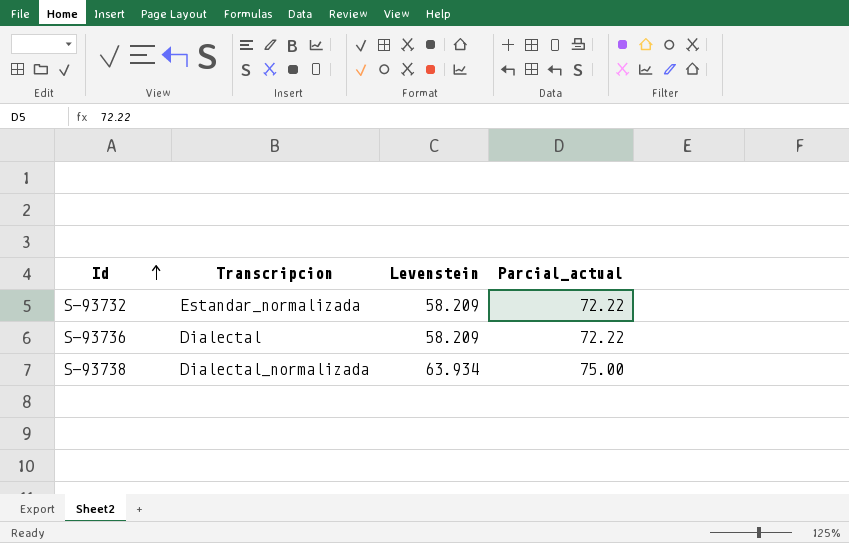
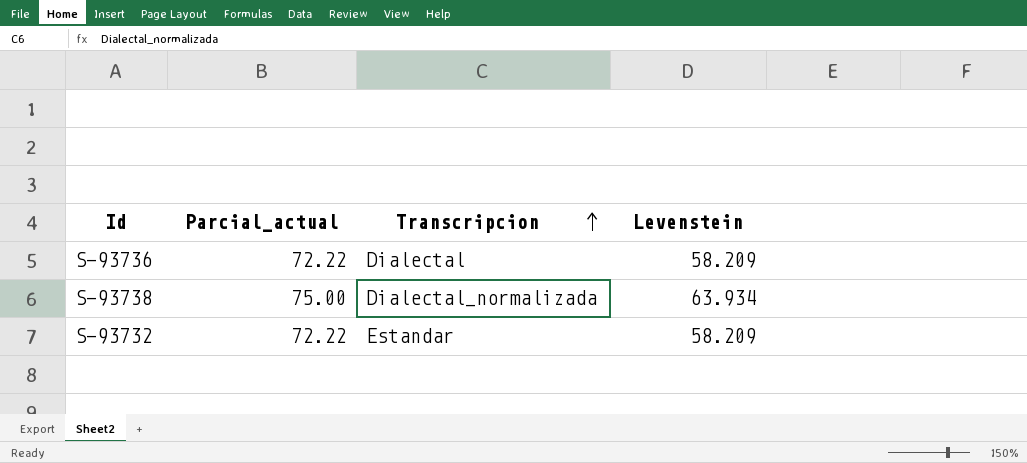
row order: Id ascending -> Transcripcion ascending
column Parcial_actual | position: 4 -> 2
S-93732 | Transcripcion: Estandar_normalizada -> Estandar

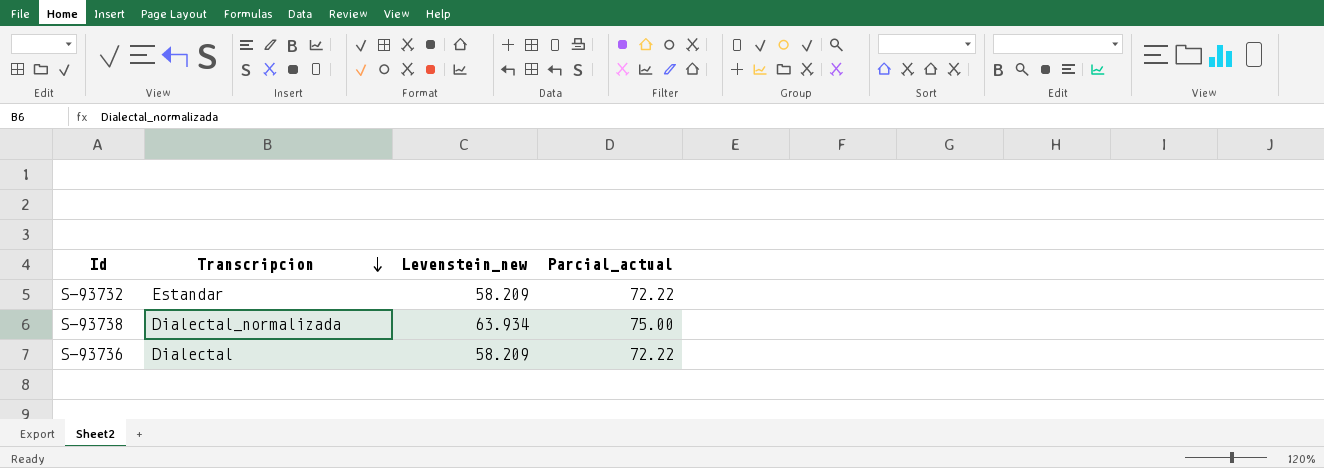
row order: Transcripcion ascending -> Transcripcion descending
column name: Levenstein -> Levenstein_new
column Parcial_actual | position: 2 -> 4

